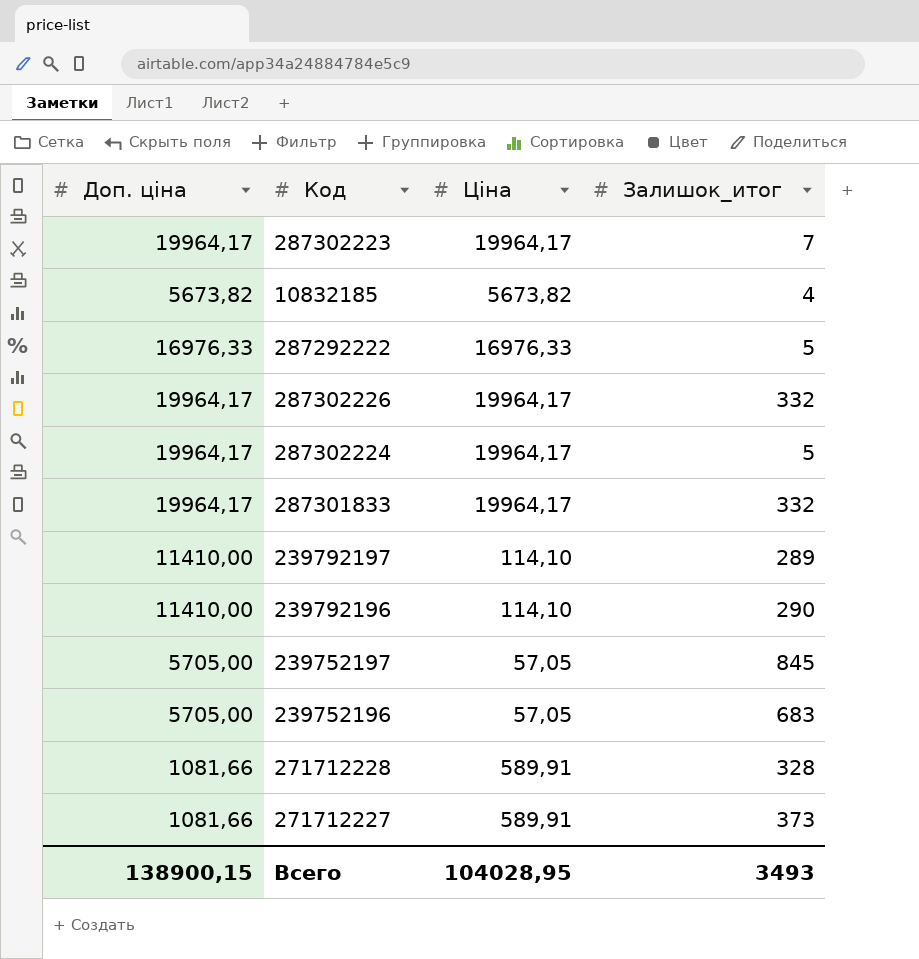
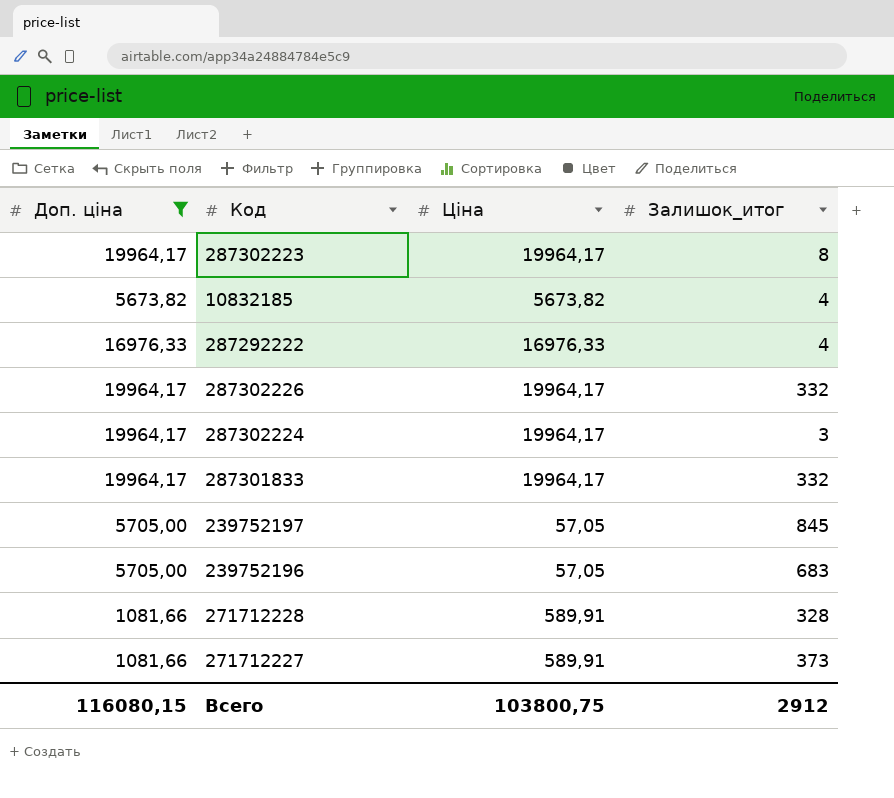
filter: none -> Доп. ціна != 11410,00
287302223 | Залишок_итог: 7 -> 8
287292222 | Залишок_итог: 5 -> 4
287302224 | Залишок_итог: 5 -> 3
Всего | Доп. ціна: 138900,15 -> 116080,15
Всего | Ціна: 104028,95 -> 103800,75
Всего | Залишок_итог: 3493 -> 2912

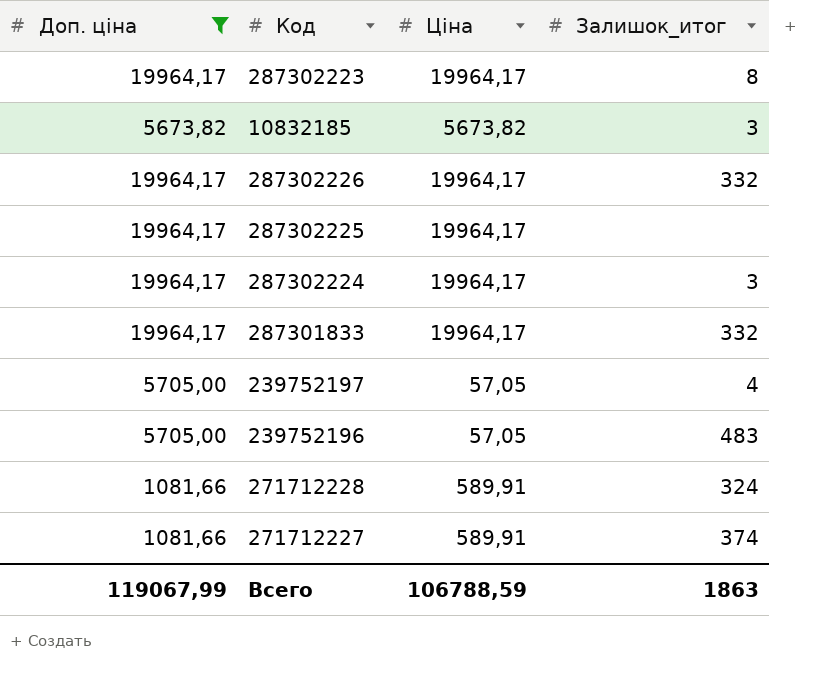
row 287292222: 16976,33 | 16976,33 | 4 -> none
10832185 | Залишок_итог: 4 -> 3
row 287302225: none -> 19964,17 | 19964,17 | none
239752197 | Залишок_итог: 845 -> 4
239752196 | Залишок_итог: 683 -> 483
271712228 | Залишок_итог: 328 -> 324
271712227 | Залишок_итог: 373 -> 374
Всего | Доп. ціна: 116080,15 -> 119067,99
Всего | Ціна: 103800,75 -> 106788,59
Всего | Залишок_итог: 2912 -> 1863

